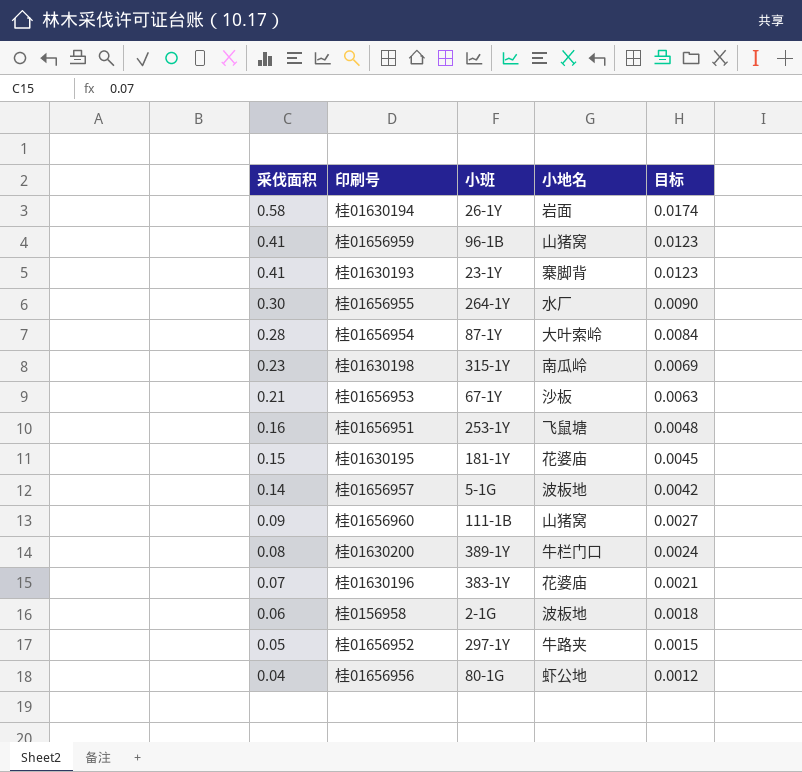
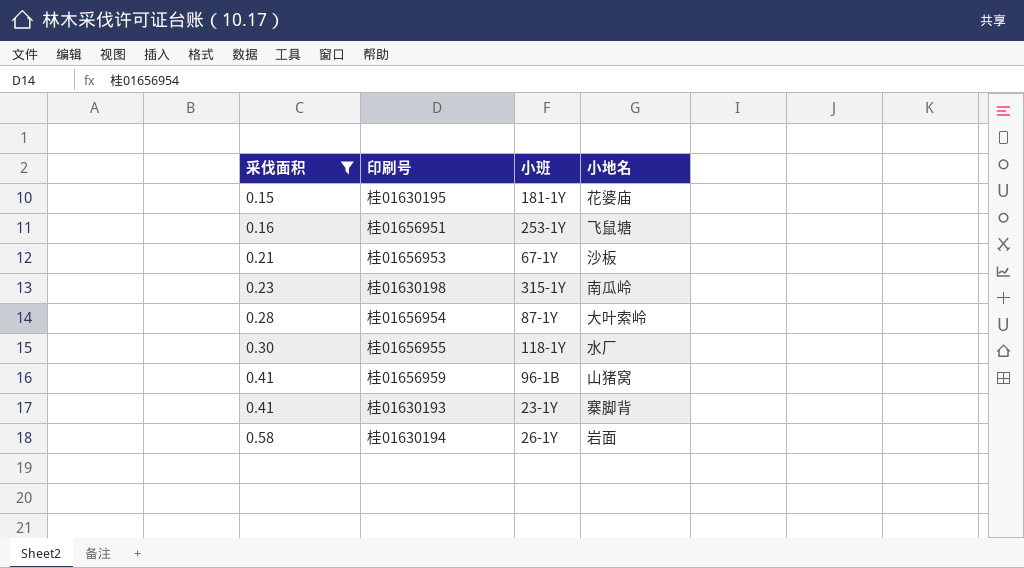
filter: none -> 采伐面积 >= 0.15
row order: 采伐面积 descending -> 采伐面积 ascending
column 目标 | formula: [采伐面积] * 0.03 -> none
桂01656955 | 小班: 264-1Y -> 118-1Y

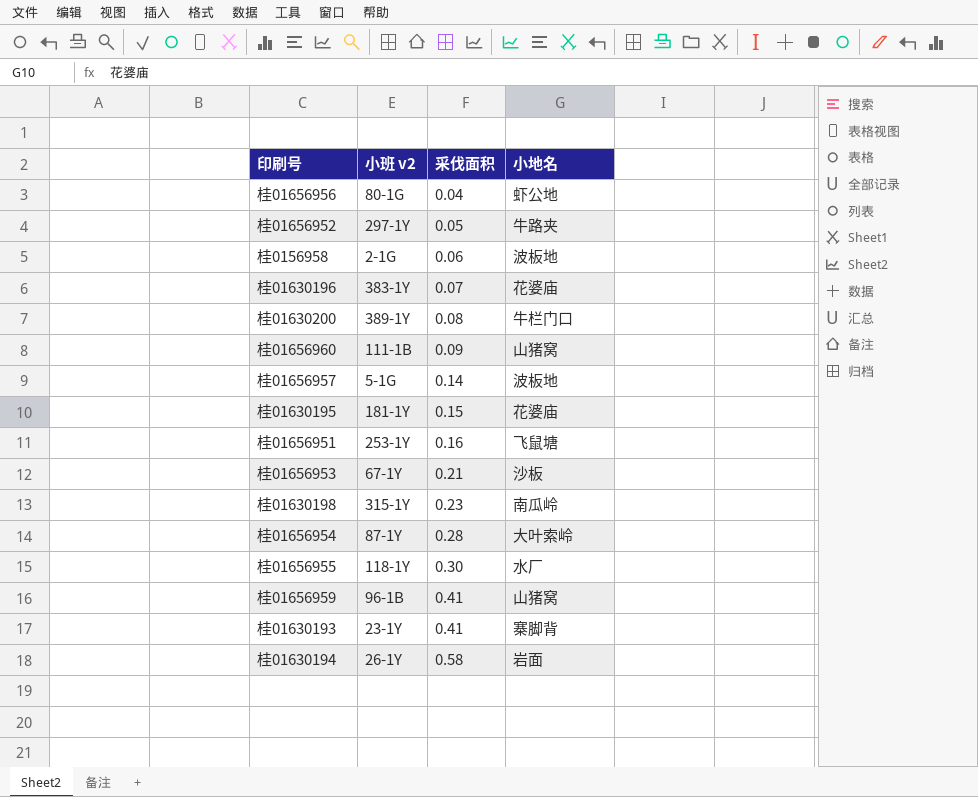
filter: 采伐面积 >= 0.15 -> none
column name: 小班 -> 小班 v2
column 采伐面积 | position: 1 -> 3

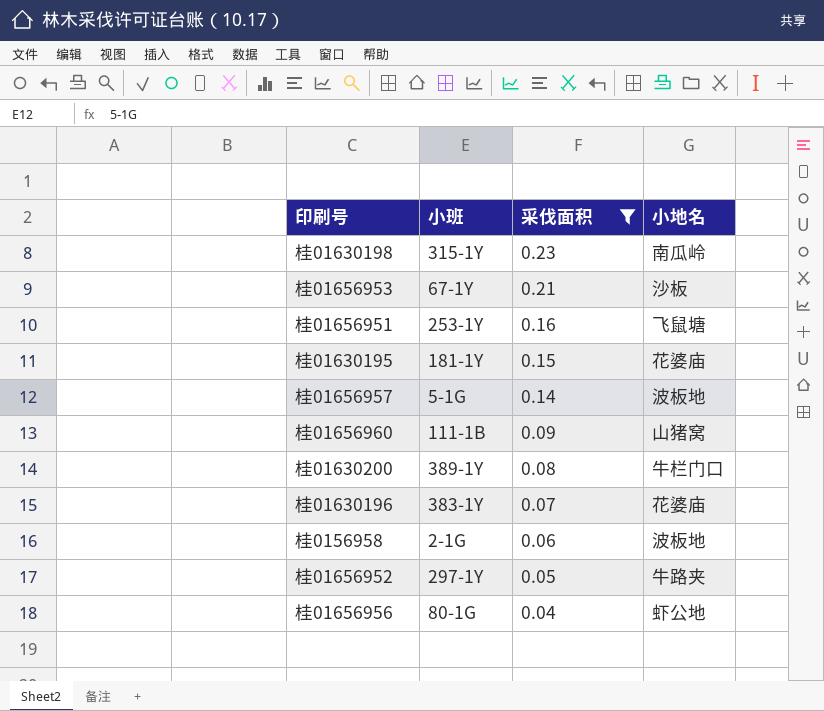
filter: none -> 采伐面积 <= 0.23
row order: 采伐面积 ascending -> 采伐面积 descending
column name: 小班 v2 -> 小班

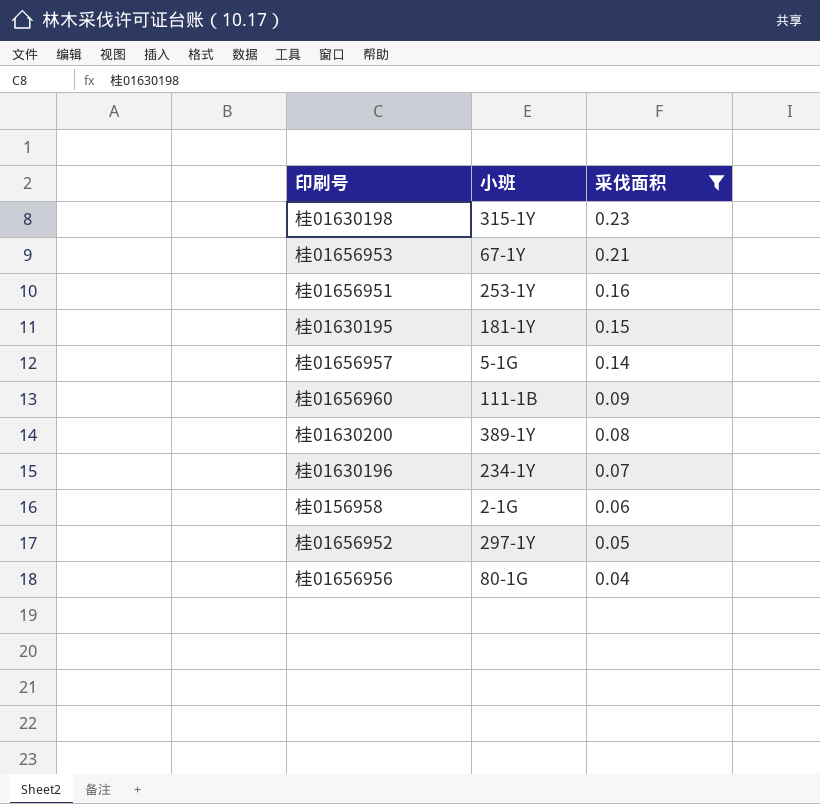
column 小地名 | position: 4 -> none
桂01630196 | 小班: 383-1Y -> 234-1Y

